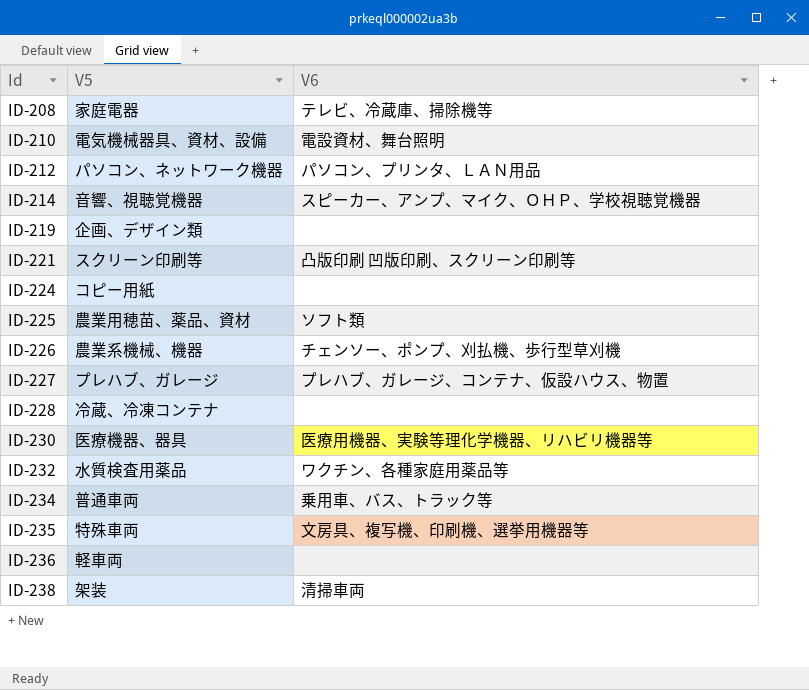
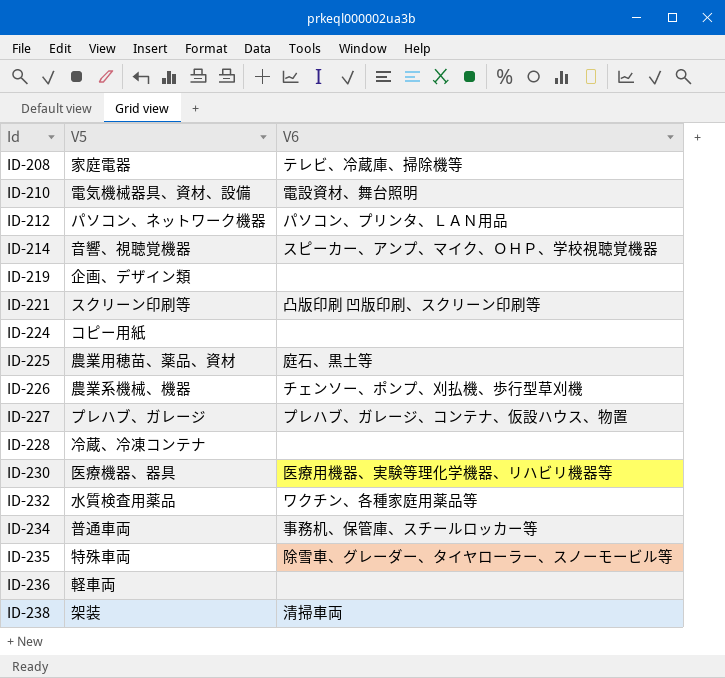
ID-225 | V6: ソフト類 -> 庭石、黒土等
ID-234 | V6: 乗用車、バス、トラック等 -> 事務机、保管庫、スチールロッカー等
ID-235 | V6: 文房具、複写機、印刷機、選挙用機器等 -> 除雪車、グレーダー、タイヤローラー、スノーモービル等

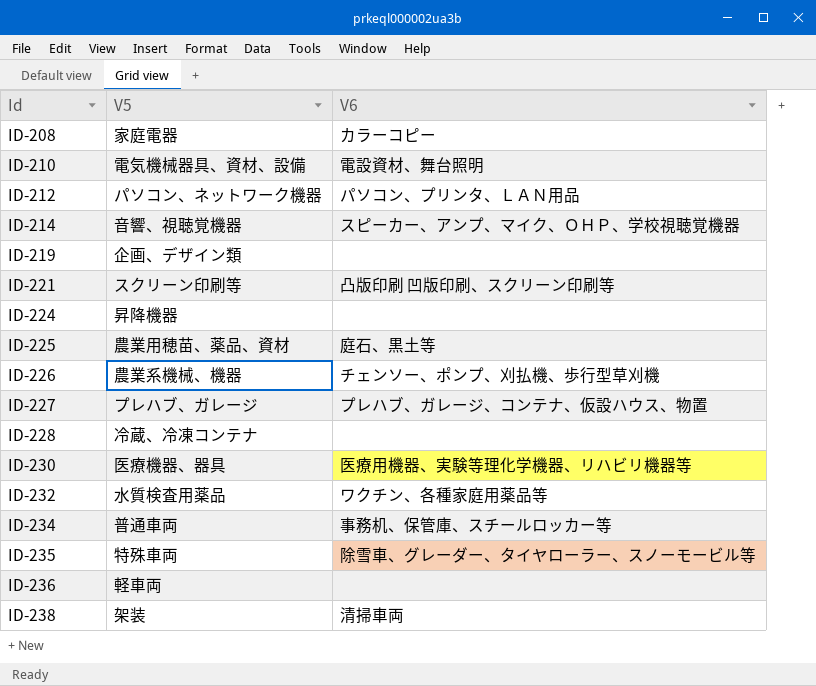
ID-208 | V6: テレビ、冷蔵庫、掃除機等 -> カラーコピー
ID-224 | V5: コピー用紙 -> 昇降機器

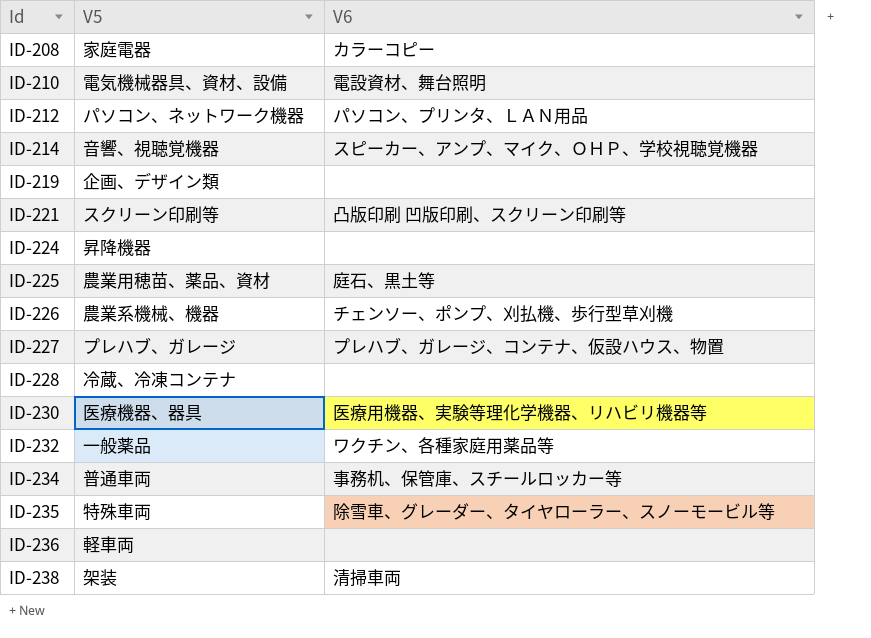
ID-232 | V5: 水質検査用薬品 -> 一般薬品

